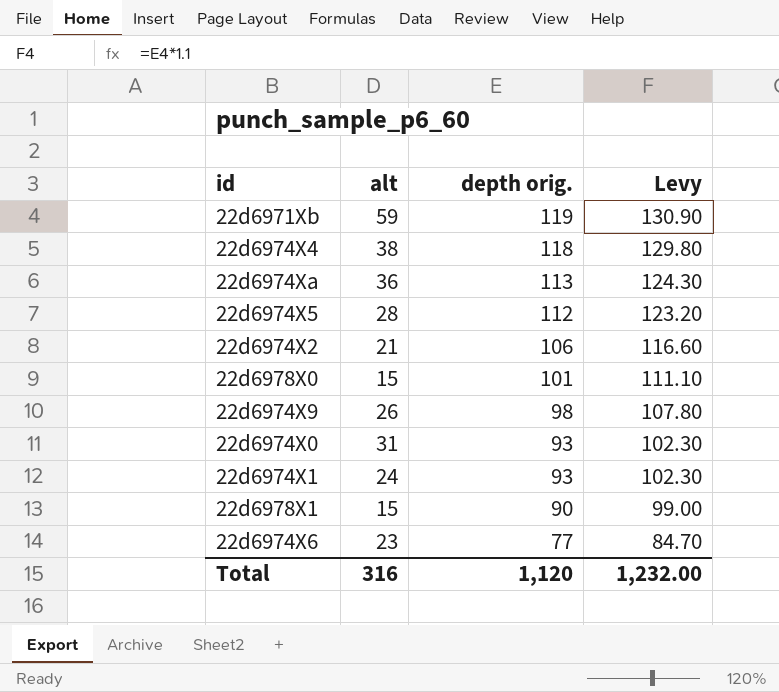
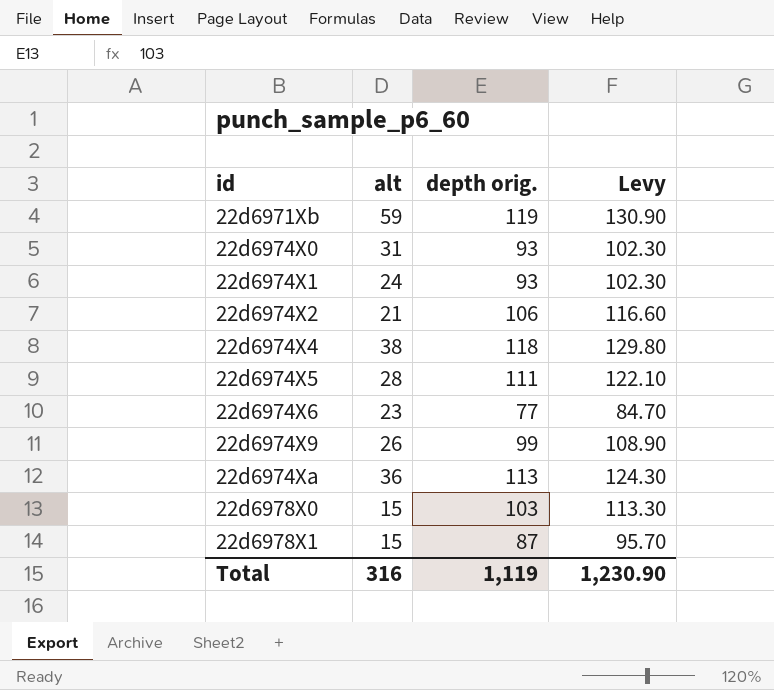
row order: depth orig. descending -> id ascending
22d6974X5 | depth orig.: 112 -> 111
22d6974X5 | Levy: 123.20 -> 122.10
22d6974X9 | depth orig.: 98 -> 99
22d6974X9 | Levy: 107.80 -> 108.90
22d6978X0 | depth orig.: 101 -> 103
22d6978X0 | Levy: 111.10 -> 113.30
22d6978X1 | depth orig.: 90 -> 87
22d6978X1 | Levy: 99.00 -> 95.70
Total | depth orig.: 1,120 -> 1,119
Total | Levy: 1,232.00 -> 1,230.90

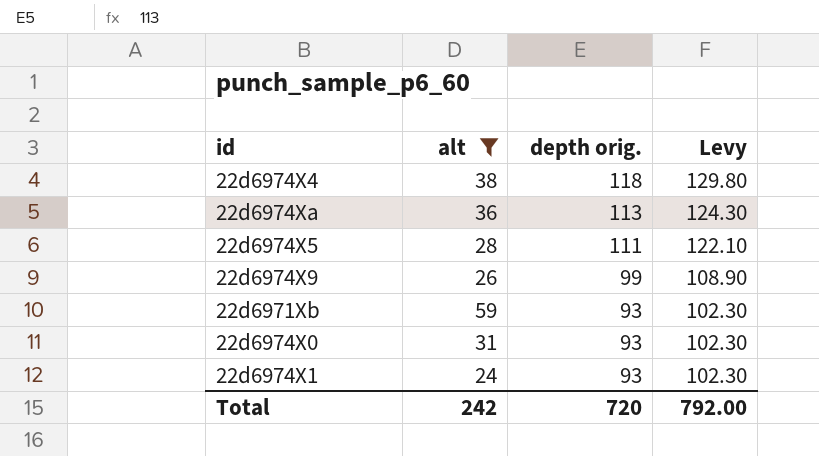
filter: none -> alt >= 24
row order: id ascending -> depth orig. descending
22d6971Xb | depth orig.: 119 -> 93
22d6971Xb | Levy: 130.90 -> 102.30
Total | alt: 316 -> 242
Total | depth orig.: 1,119 -> 720
Total | Levy: 1,230.90 -> 792.00

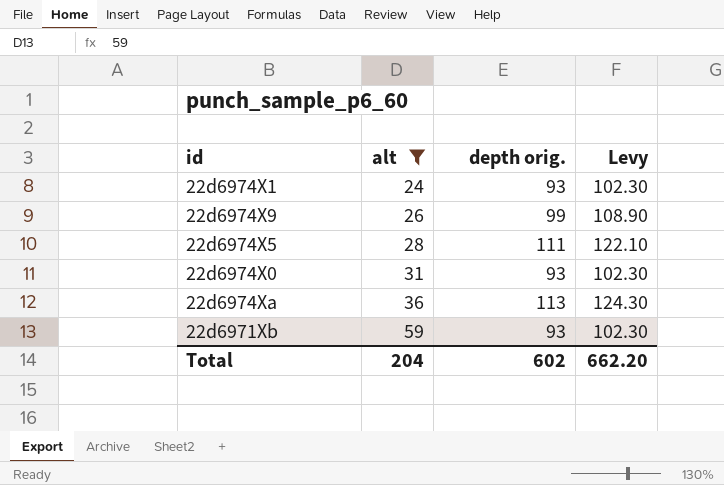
row order: depth orig. descending -> alt ascending
row 22d6974X4: 38 | 118 | 129.80 -> none
Total | alt: 242 -> 204
Total | depth orig.: 720 -> 602
Total | Levy: 792.00 -> 662.20

